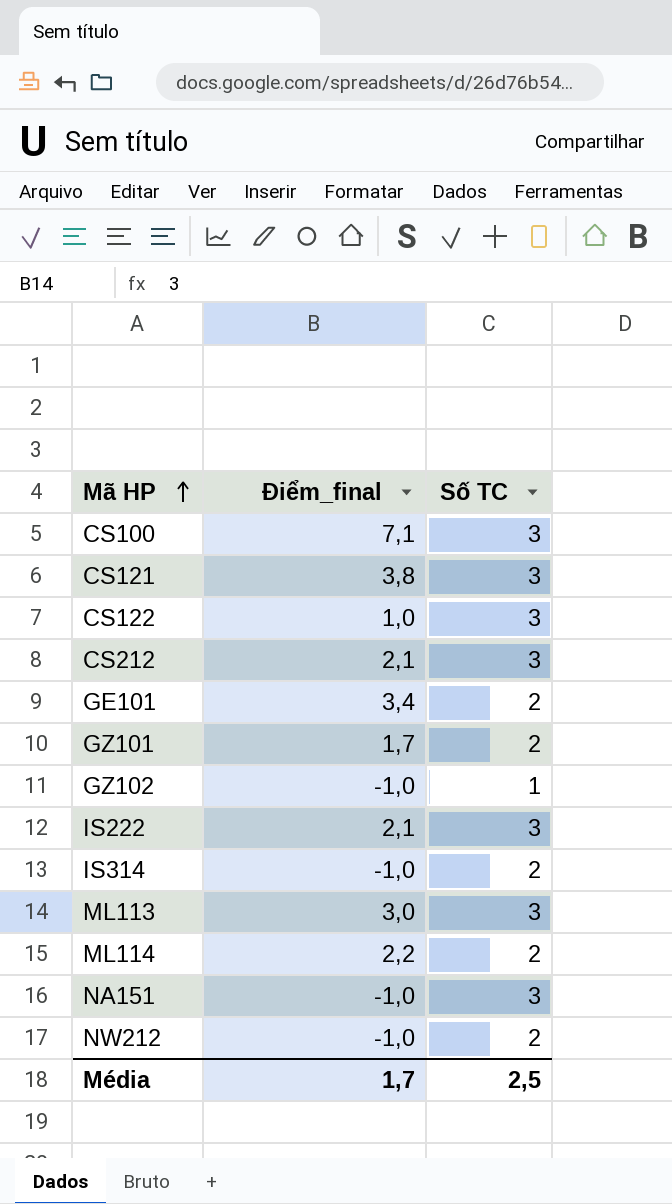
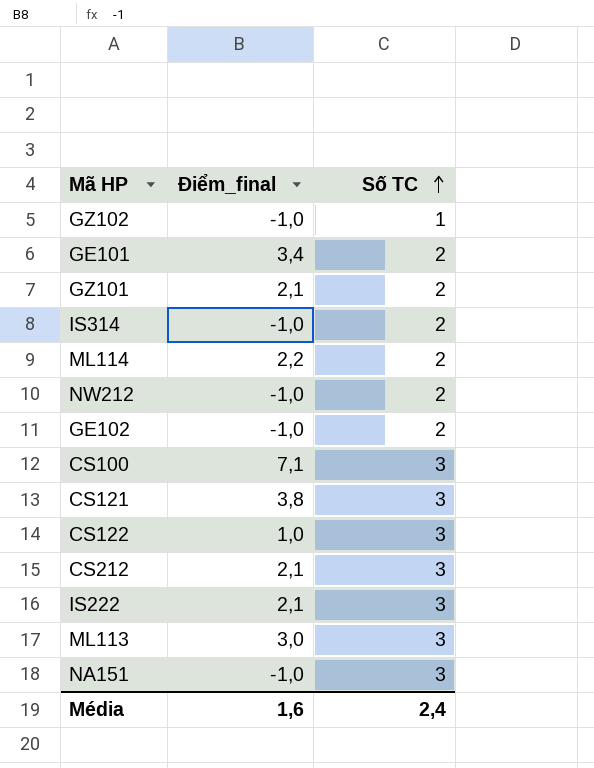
row order: Mã HP ascending -> Số TC ascending
GZ101 | Điểm_final: 1,7 -> 2,1
row GE102: none -> -1,0 | 2
Média | Điểm_final: 1,7 -> 1,6
Média | Số TC: 2,5 -> 2,4

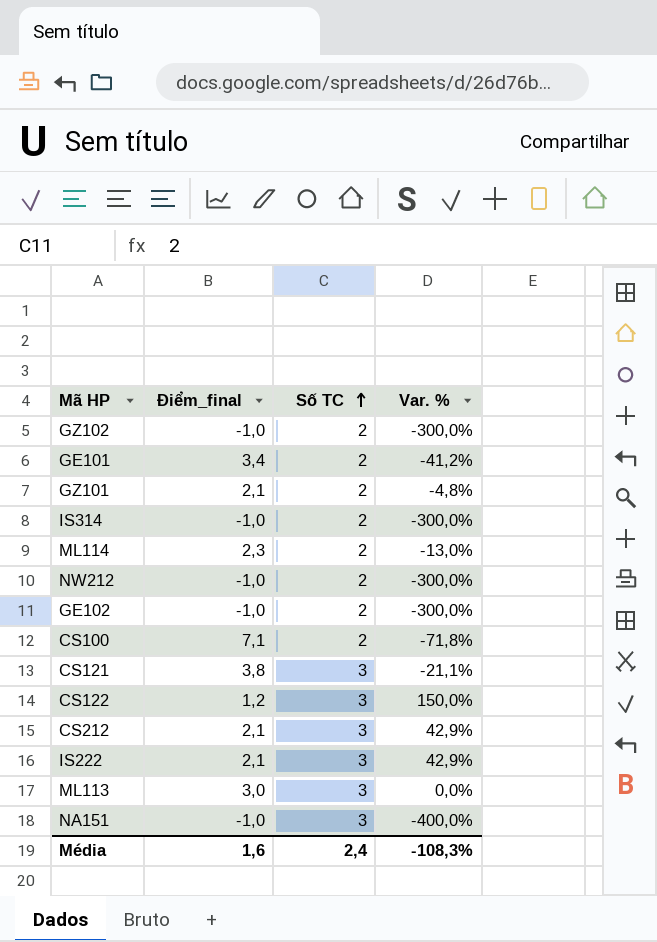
column Var. % | formula: none -> ([Số TC] - [Điểm_final]) / [Điểm_final]
GZ102 | Số TC: 1 -> 2
ML114 | Điểm_final: 2,2 -> 2,3
CS100 | Số TC: 3 -> 2
CS122 | Điểm_final: 1,0 -> 1,2

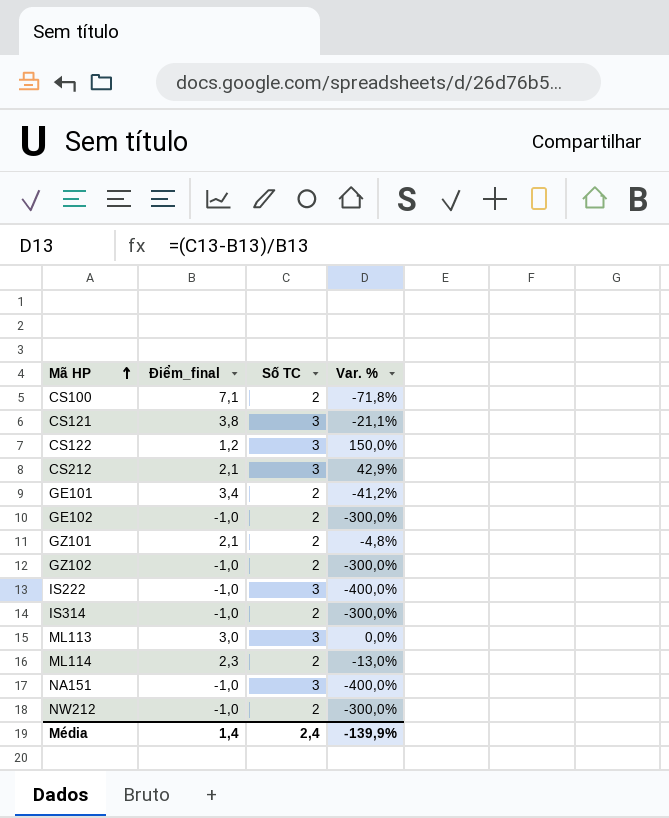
row order: Số TC ascending -> Mã HP ascending
IS222 | Điểm_final: 2,1 -> -1,0
IS222 | Var. %: 42,9% -> -400,0%
Média | Điểm_final: 1,6 -> 1,4
Média | Var. %: -108,3% -> -139,9%

